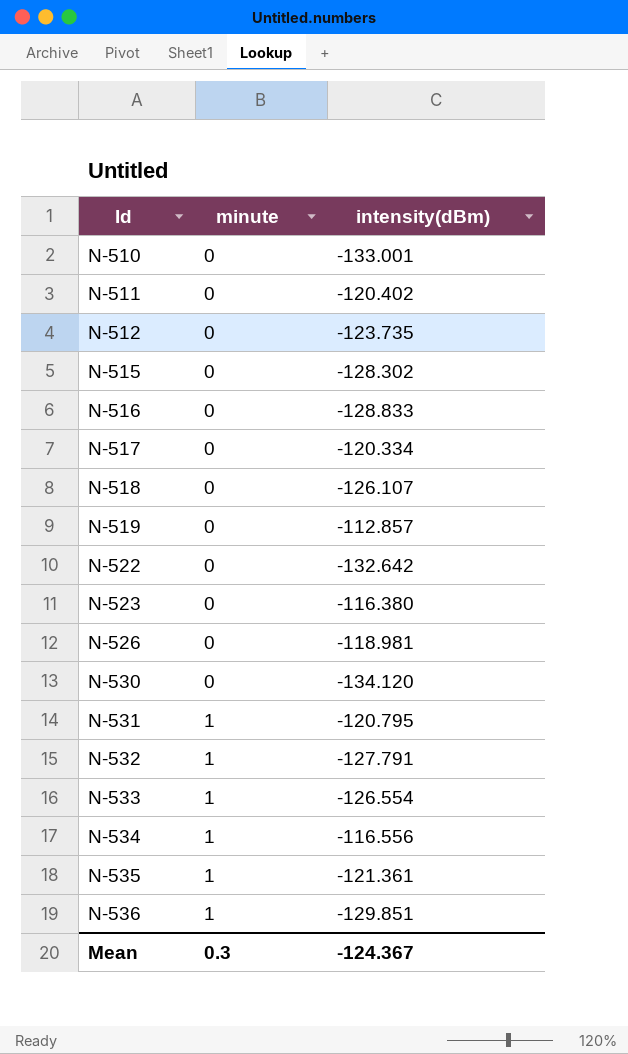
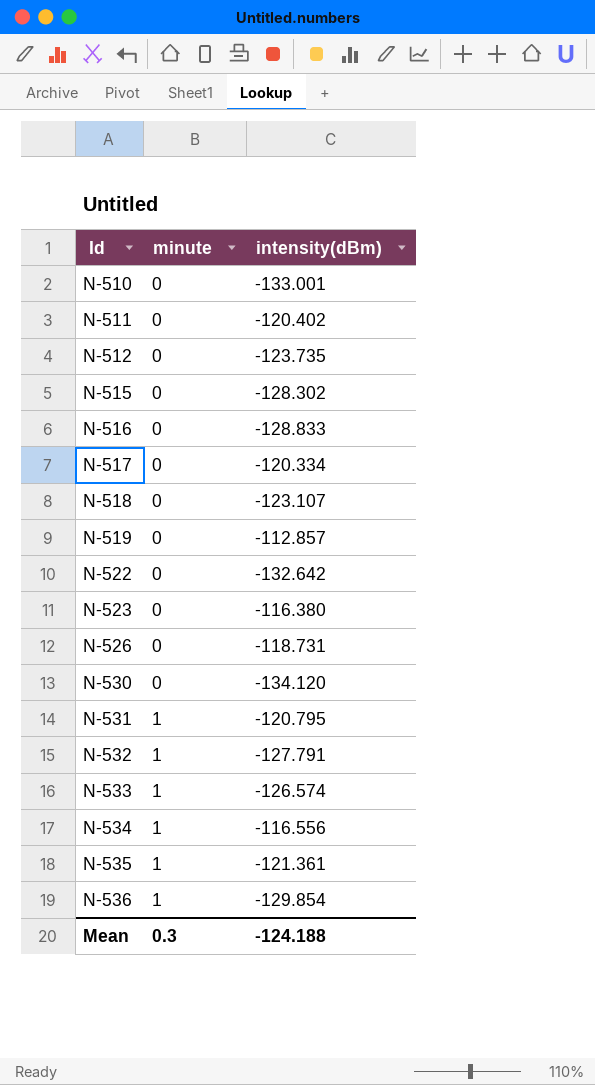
N-518 | intensity(dBm): -126.107 -> -123.107
N-526 | intensity(dBm): -118.981 -> -118.731
N-533 | intensity(dBm): -126.554 -> -126.574
N-536 | intensity(dBm): -129.851 -> -129.854
Mean | intensity(dBm): -124.367 -> -124.188

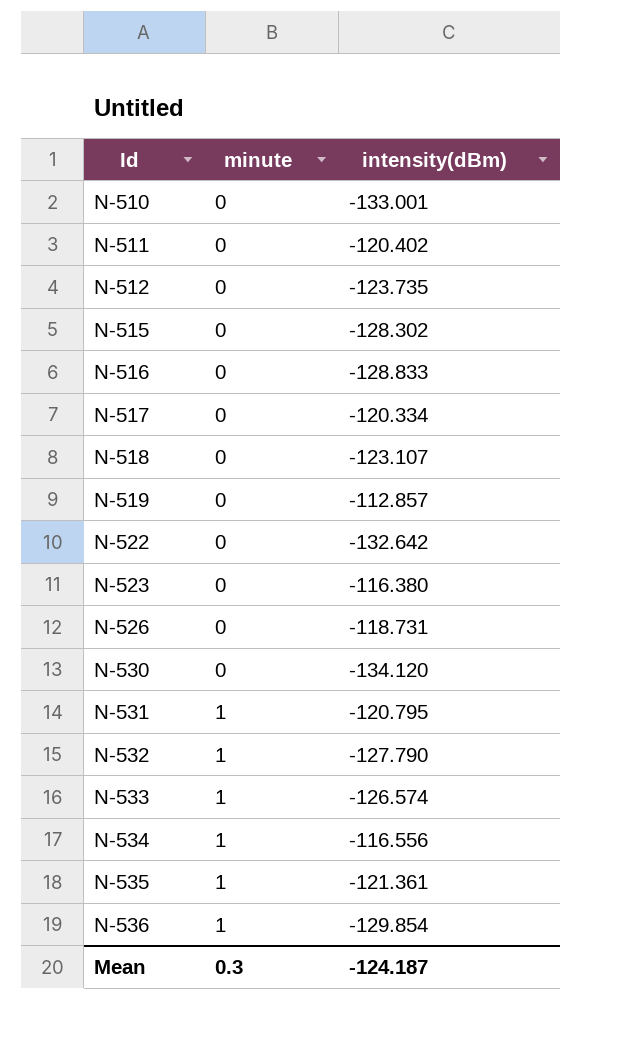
N-532 | intensity(dBm): -127.791 -> -127.790
Mean | intensity(dBm): -124.188 -> -124.187

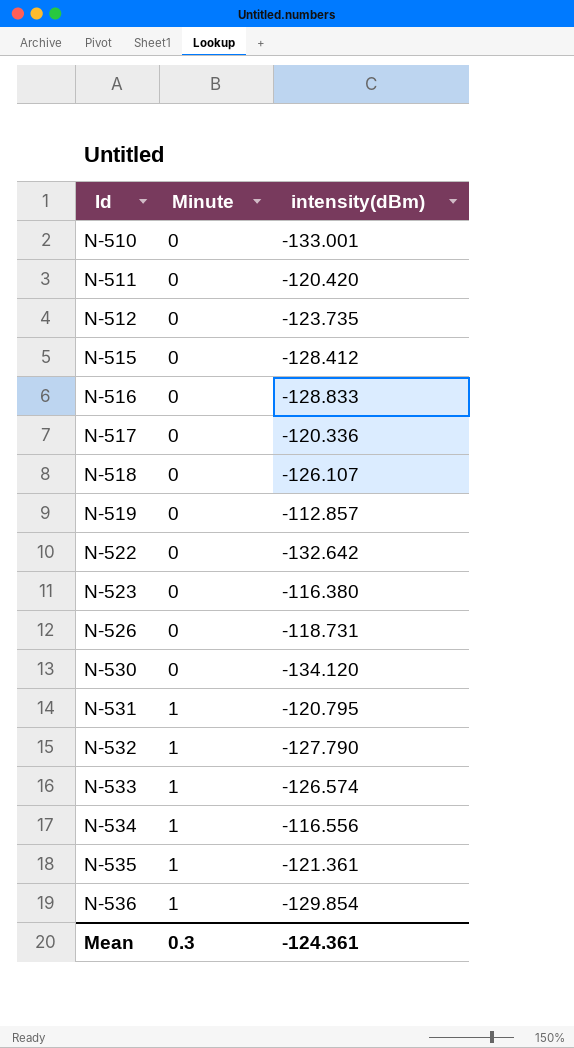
column name: minute -> Minute
N-511 | intensity(dBm): -120.402 -> -120.420
N-515 | intensity(dBm): -128.302 -> -128.412
N-517 | intensity(dBm): -120.334 -> -120.336
N-518 | intensity(dBm): -123.107 -> -126.107
Mean | intensity(dBm): -124.187 -> -124.361

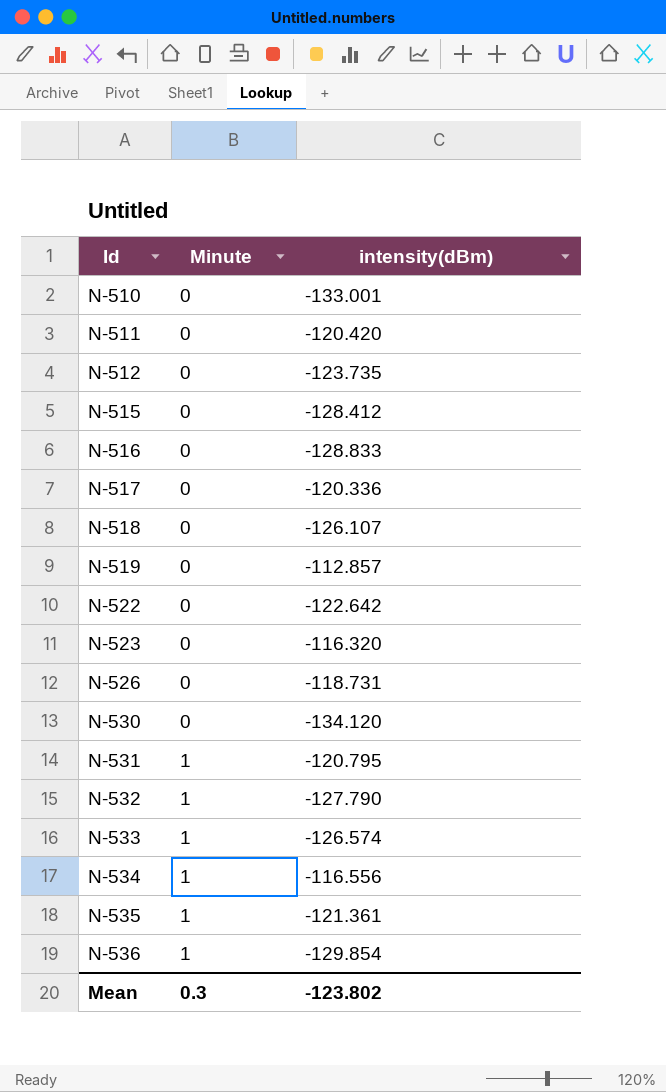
N-522 | intensity(dBm): -132.642 -> -122.642
N-523 | intensity(dBm): -116.380 -> -116.320
Mean | intensity(dBm): -124.361 -> -123.802

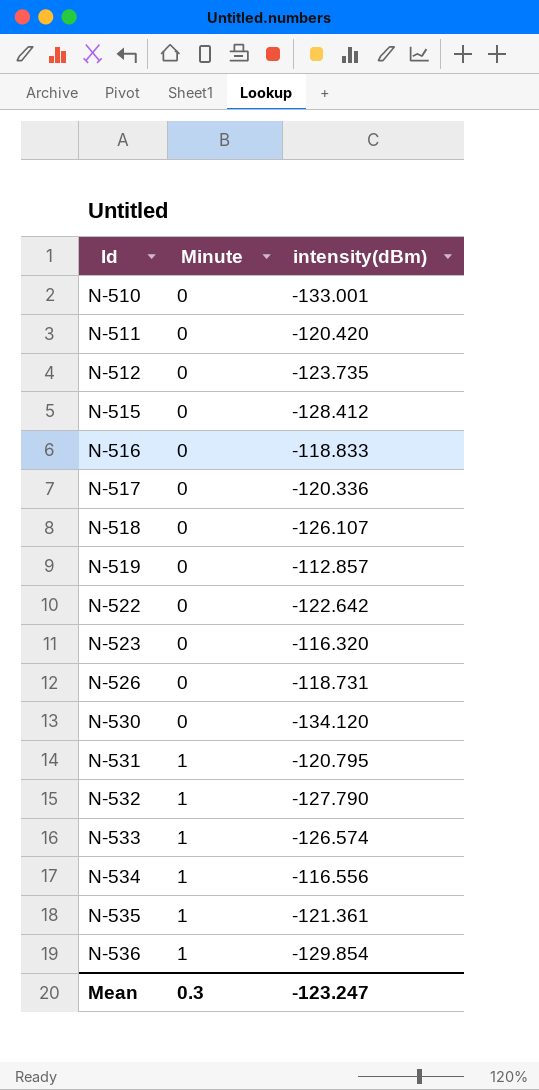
N-516 | intensity(dBm): -128.833 -> -118.833
Mean | intensity(dBm): -123.802 -> -123.247

